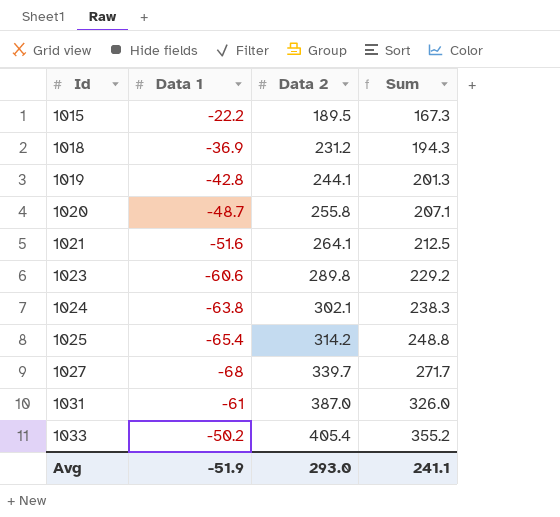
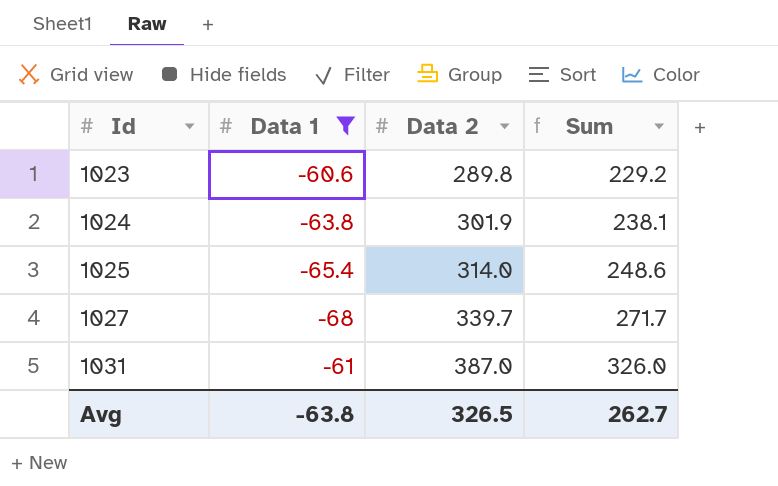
filter: none -> Data 1 <= -60.6
1024 | Data 2: 302.1 -> 301.9
1024 | Sum: 238.3 -> 238.1
1025 | Data 2: 314.2 -> 314.0
1025 | Sum: 248.8 -> 248.6
Avg | Data 1: -51.9 -> -63.8
Avg | Data 2: 293.0 -> 326.5
Avg | Sum: 241.1 -> 262.7

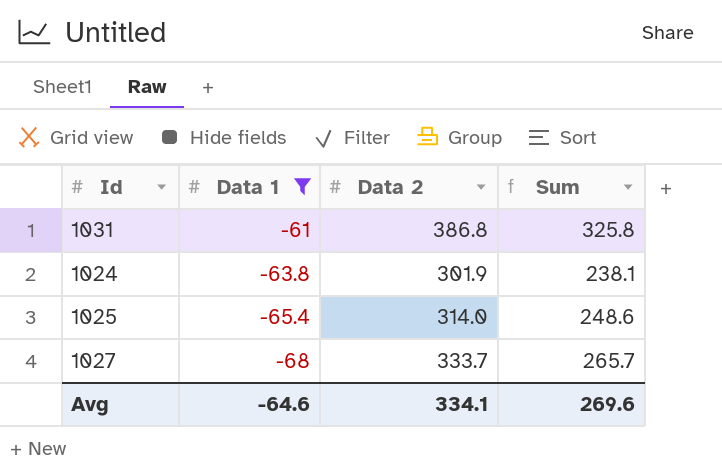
row order: Id ascending -> Data 1 descending
row 1023: -60.6 | 289.8 | 229.2 -> none
1031 | Data 2: 387.0 -> 386.8
1031 | Sum: 326.0 -> 325.8
1027 | Data 2: 339.7 -> 333.7
1027 | Sum: 271.7 -> 265.7
Avg | Data 1: -63.8 -> -64.6
Avg | Data 2: 326.5 -> 334.1
Avg | Sum: 262.7 -> 269.6

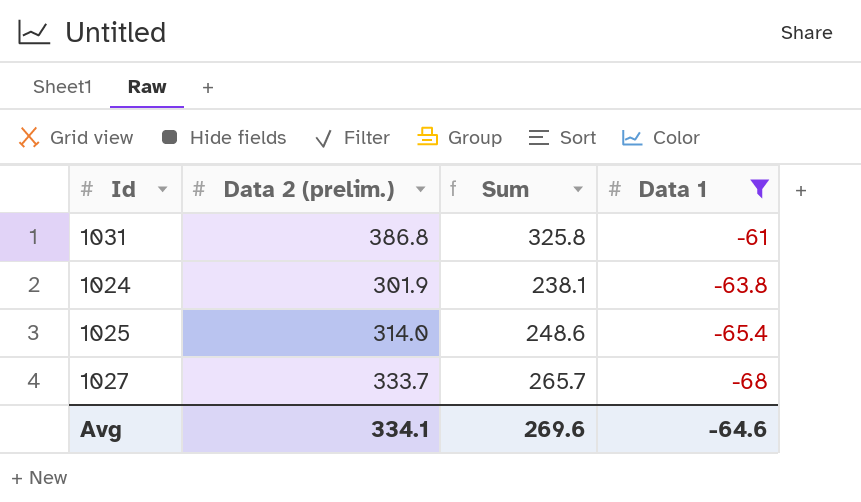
column name: Data 2 -> Data 2 (prelim.)
column Data 1 | position: 2 -> 4

